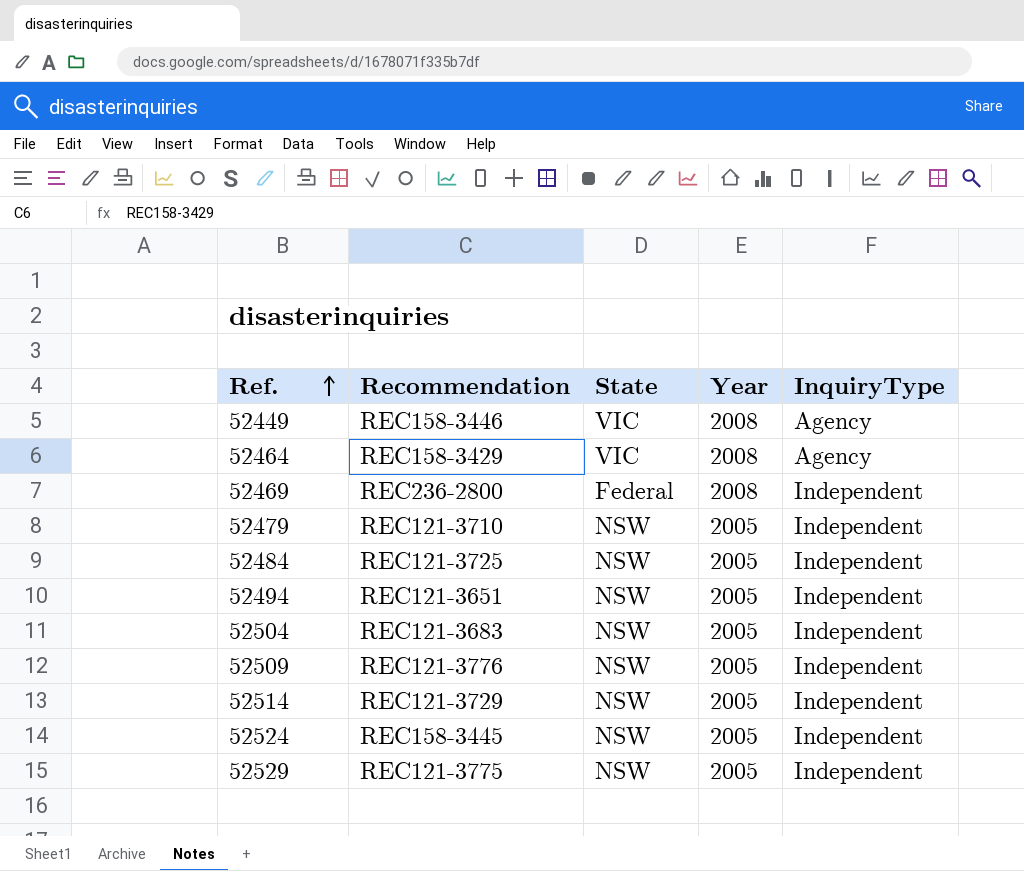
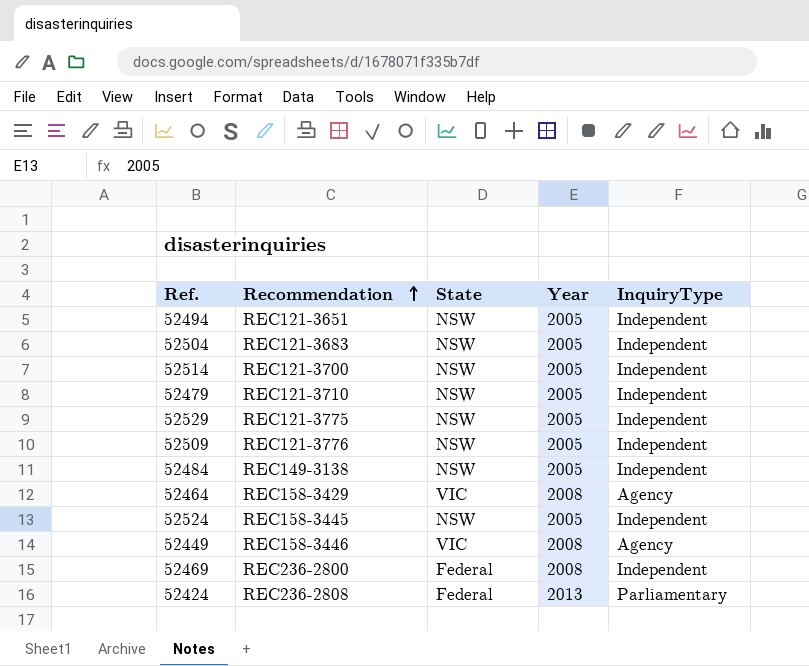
row order: Ref. ascending -> Recommendation ascending
52514 | Recommendation: REC121-3729 -> REC121-3700
52484 | Recommendation: REC121-3725 -> REC149-3138
row 52424: none -> REC236-2808 | Federal | 2013 | Parliamentary

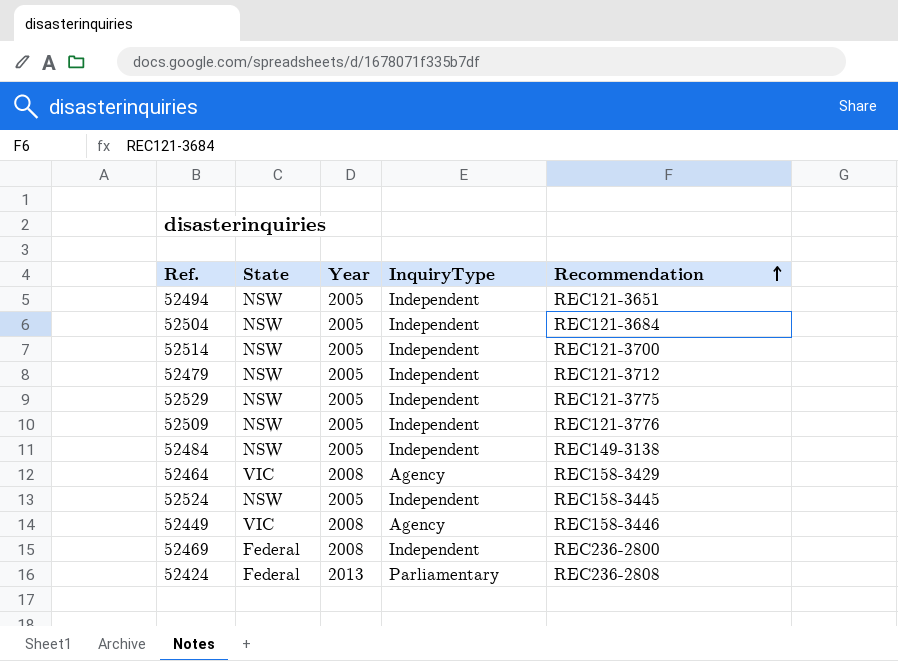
column Recommendation | position: 2 -> 5
52504 | Recommendation: REC121-3683 -> REC121-3684
52479 | Recommendation: REC121-3710 -> REC121-3712

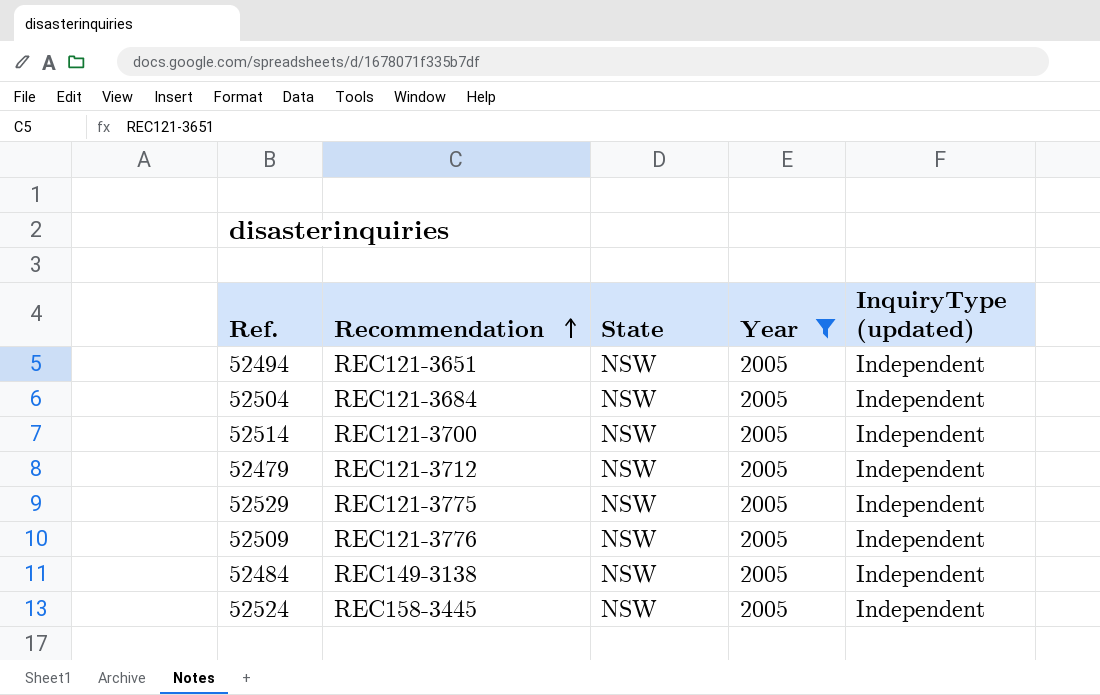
filter: none -> Year = 2005
column Recommendation | position: 5 -> 2
column name: InquiryType -> InquiryType (updated)

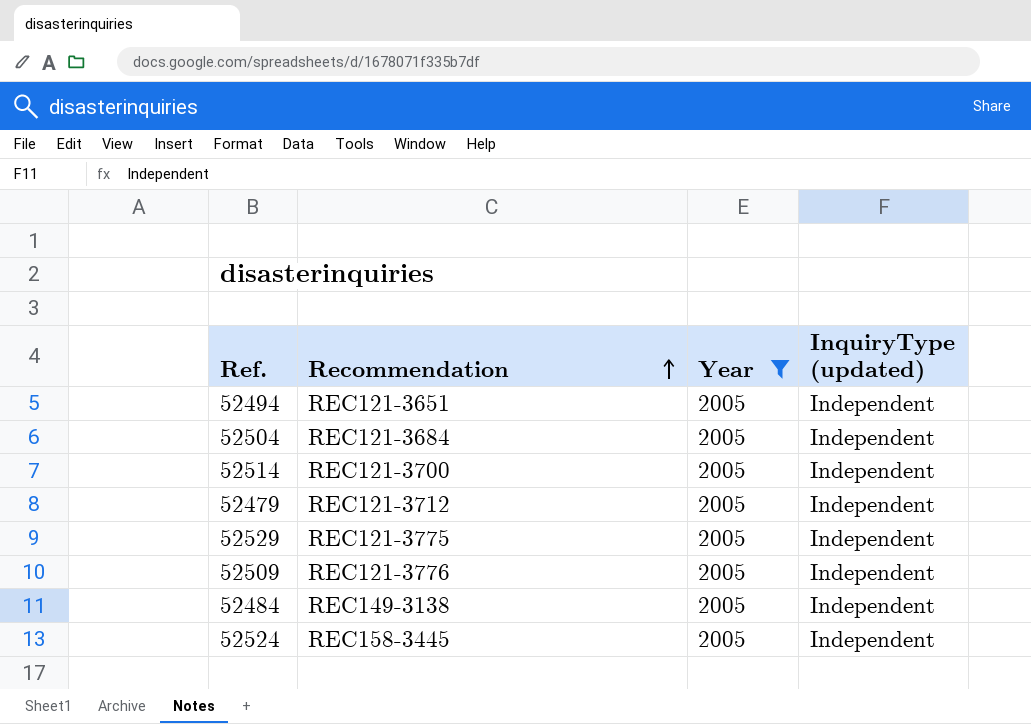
column State | position: 3 -> none

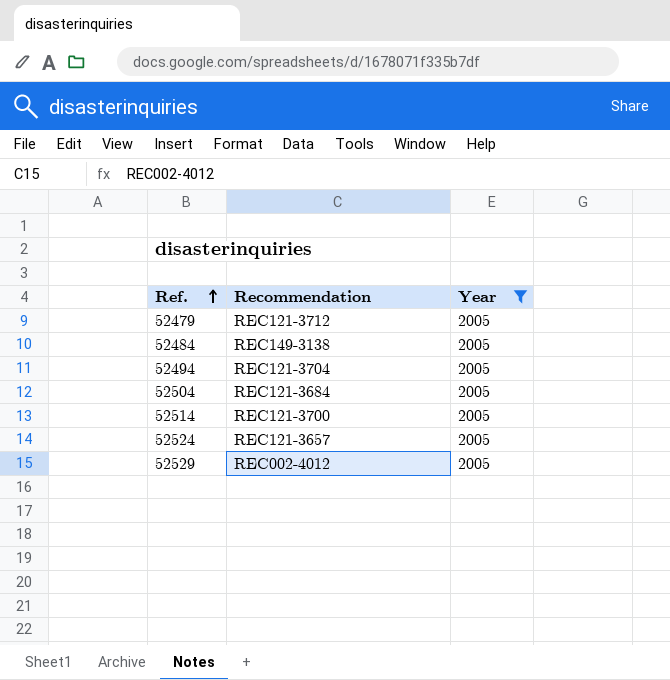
row order: Recommendation ascending -> Ref. ascending
column InquiryType (updated) | position: 4 -> none
row 52509: REC121-3776 | 2005 | Independent -> none
52494 | Recommendation: REC121-3651 -> REC121-3704
52524 | Recommendation: REC158-3445 -> REC121-3657
52529 | Recommendation: REC121-3775 -> REC002-4012

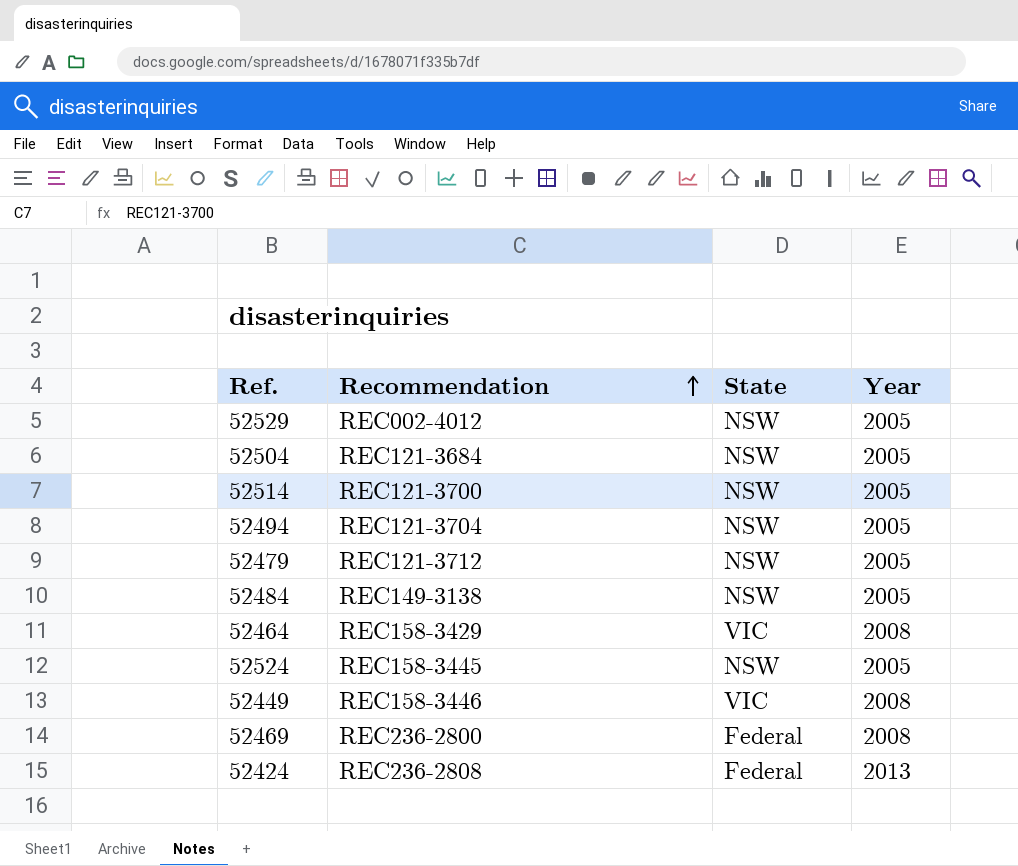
filter: Year = 2005 -> none
row order: Ref. ascending -> Recommendation ascending
column State | position: none -> 3
52524 | Recommendation: REC121-3657 -> REC158-3445

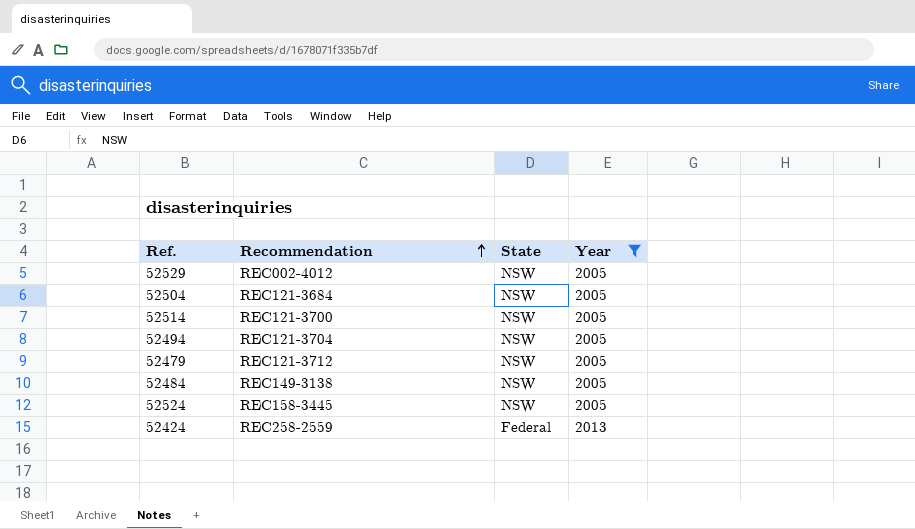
filter: none -> Year != 2008
52424 | Recommendation: REC236-2808 -> REC258-2559

